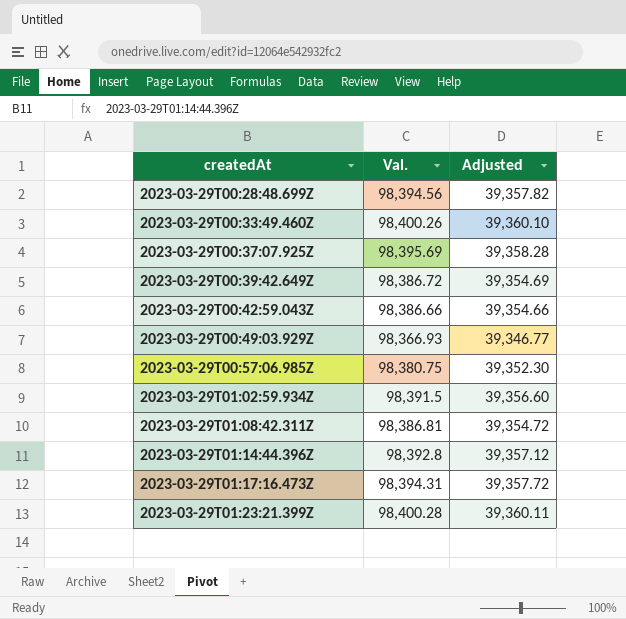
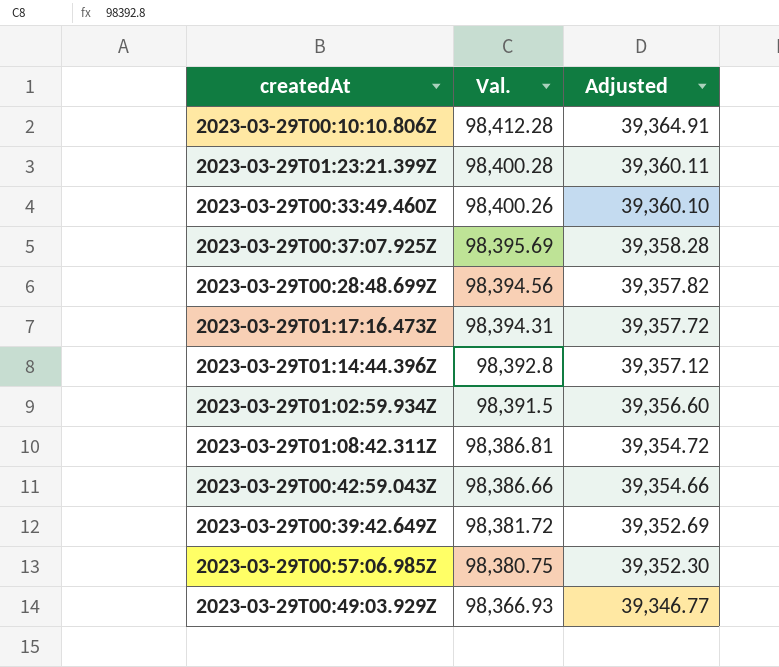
row order: createdAt ascending -> Val. descending
row 2023-03-29T00:10:10.806Z: none -> 98,412.28 | 39,364.91
2023-03-29T00:39:42.649Z | Val.: 98,386.72 -> 98,381.72
2023-03-29T00:39:42.649Z | Adjusted: 39,354.69 -> 39,352.69

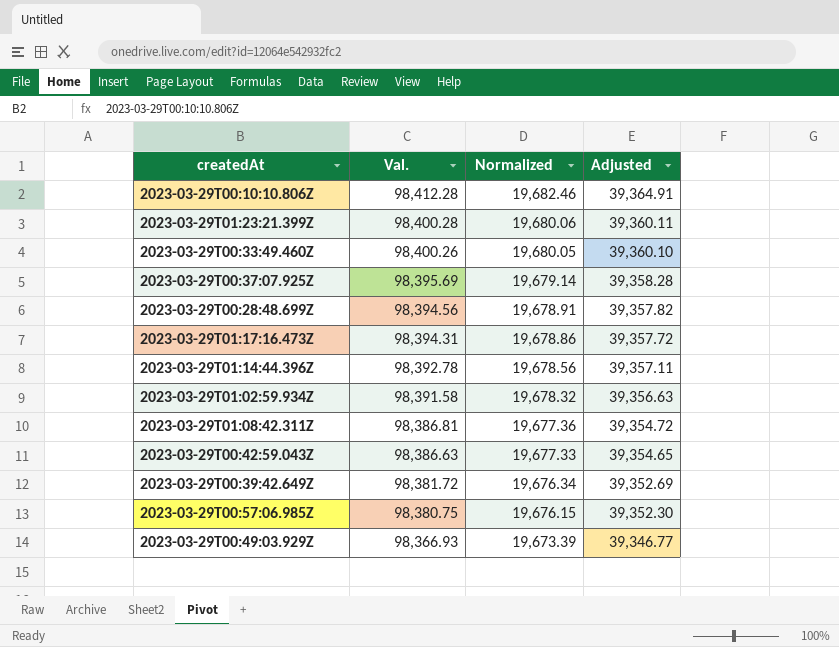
column Normalized | formula: none -> [Val.] * 0.2
2023-03-29T01:14:44.396Z | Val.: 98,392.8 -> 98,392.78
2023-03-29T01:14:44.396Z | Adjusted: 39,357.12 -> 39,357.11
2023-03-29T01:02:59.934Z | Val.: 98,391.5 -> 98,391.58
2023-03-29T01:02:59.934Z | Adjusted: 39,356.60 -> 39,356.63
2023-03-29T00:42:59.043Z | Val.: 98,386.66 -> 98,386.63
2023-03-29T00:42:59.043Z | Adjusted: 39,354.66 -> 39,354.65

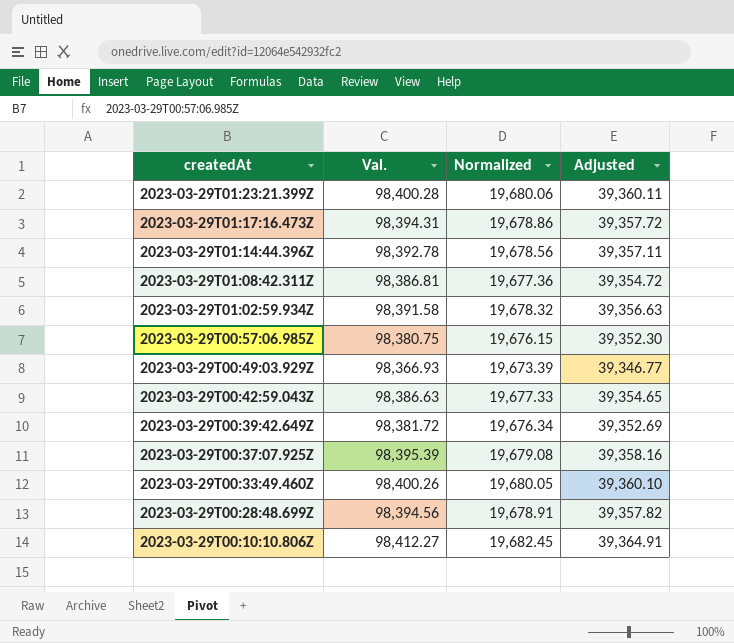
row order: Val. descending -> createdAt descending
2023-03-29T00:37:07.925Z | Val.: 98,395.69 -> 98,395.39
2023-03-29T00:37:07.925Z | Normalized: 19,679.14 -> 19,679.08
2023-03-29T00:37:07.925Z | Adjusted: 39,358.28 -> 39,358.16
2023-03-29T00:10:10.806Z | Val.: 98,412.28 -> 98,412.27
2023-03-29T00:10:10.806Z | Normalized: 19,682.46 -> 19,682.45

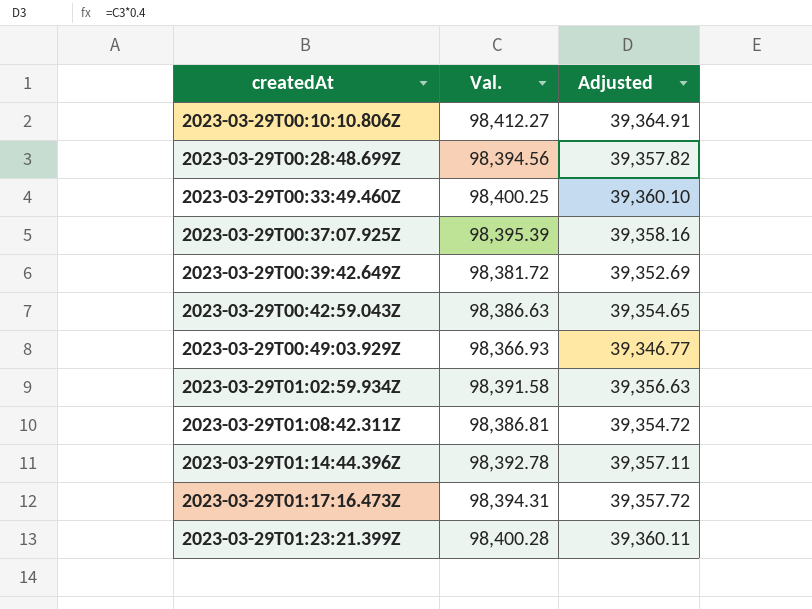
row order: createdAt descending -> createdAt ascending
column Normalized | formula: [Val.] * 0.2 -> none
row 2023-03-29T00:57:06.985Z: 98,380.75 | 19,676.15 | 39,352.30 -> none
2023-03-29T00:33:49.460Z | Val.: 98,400.26 -> 98,400.25

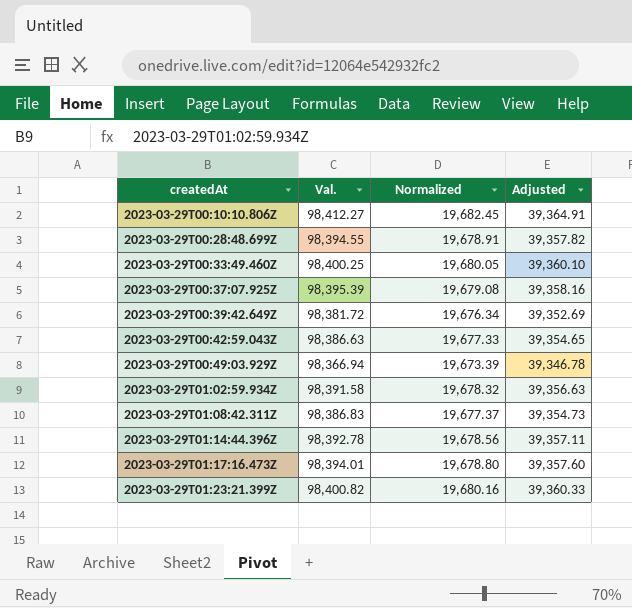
column Normalized | formula: none -> [Val.] * 0.2
2023-03-29T00:28:48.699Z | Val.: 98,394.56 -> 98,394.55
2023-03-29T00:49:03.929Z | Val.: 98,366.93 -> 98,366.94
2023-03-29T00:49:03.929Z | Adjusted: 39,346.77 -> 39,346.78
2023-03-29T01:08:42.311Z | Val.: 98,386.81 -> 98,386.83
2023-03-29T01:08:42.311Z | Adjusted: 39,354.72 -> 39,354.73
2023-03-29T01:17:16.473Z | Val.: 98,394.31 -> 98,394.01
2023-03-29T01:17:16.473Z | Adjusted: 39,357.72 -> 39,357.60
2023-03-29T01:23:21.399Z | Val.: 98,400.28 -> 98,400.82
2023-03-29T01:23:21.399Z | Adjusted: 39,360.11 -> 39,360.33

